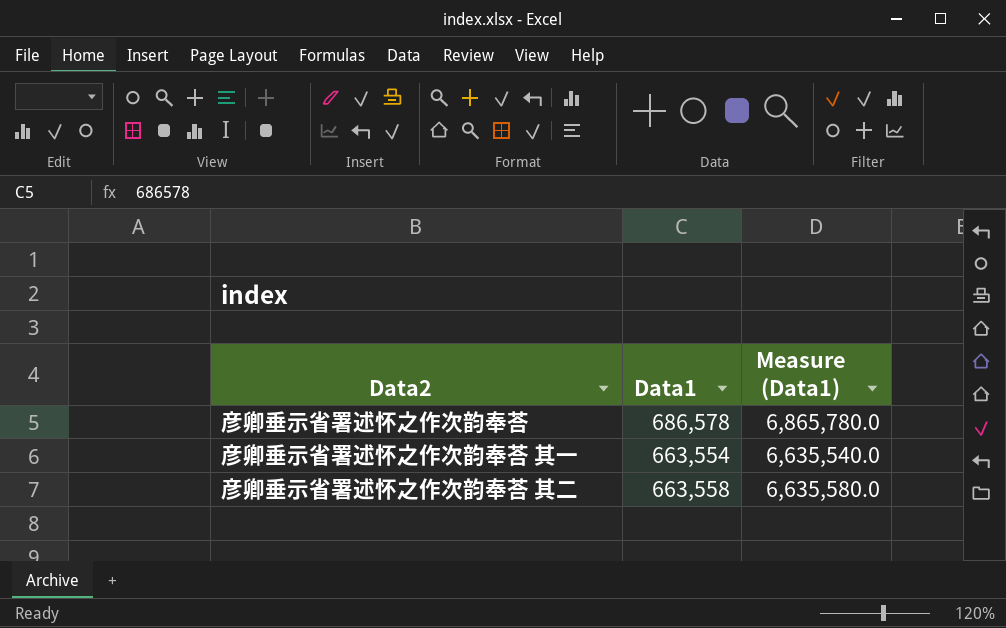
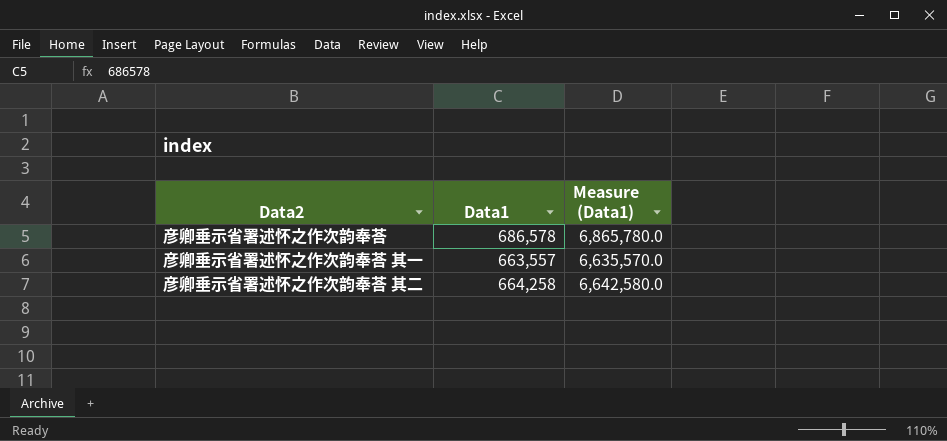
彦卿垂示省署述怀之作次韵奉荅 其一 | Data1: 663,554 -> 663,557
彦卿垂示省署述怀之作次韵奉荅 其一 | Measure (Data1): 6,635,540.0 -> 6,635,570.0
彦卿垂示省署述怀之作次韵奉荅 其二 | Data1: 663,558 -> 664,258
彦卿垂示省署述怀之作次韵奉荅 其二 | Measure (Data1): 6,635,580.0 -> 6,642,580.0

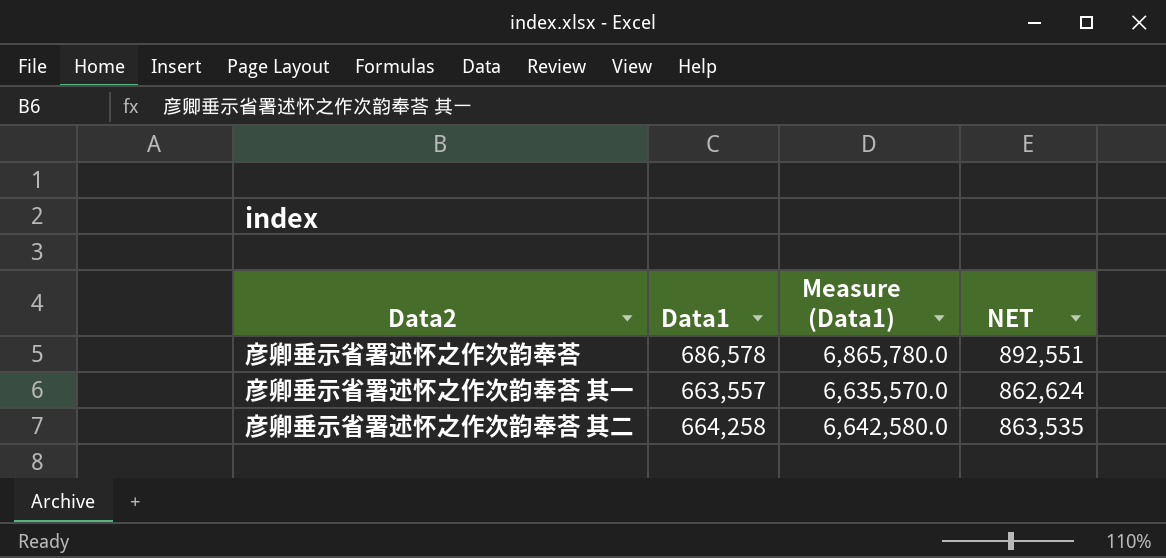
column NET | formula: none -> [Data1] * 1.3

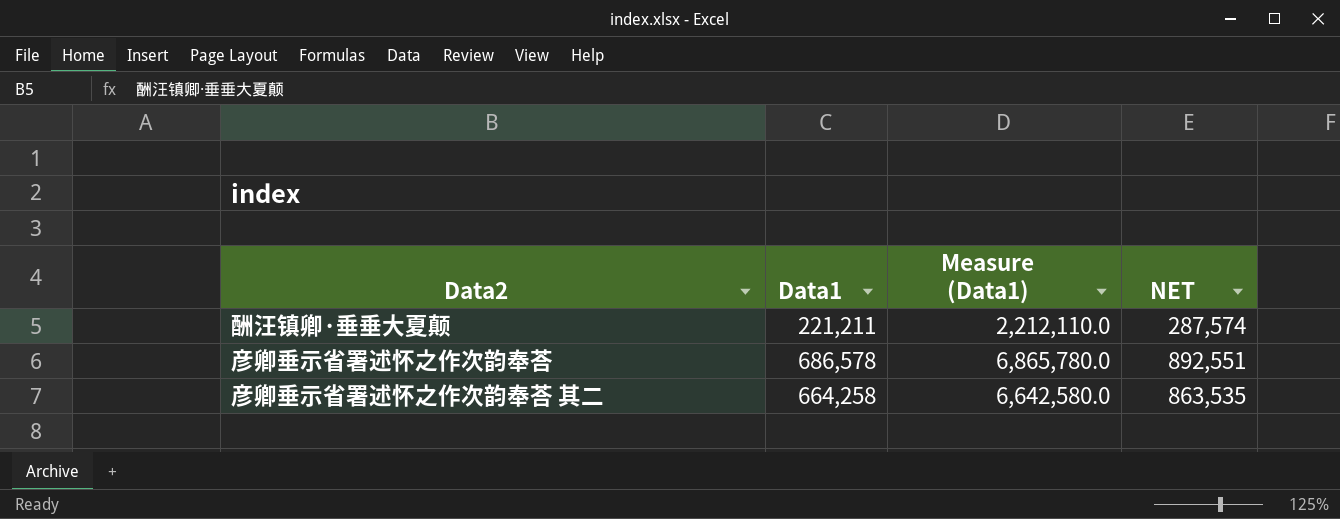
row 彦卿垂示省署述怀之作次韵奉荅 其一: 663,557 | 6,635,570.0 | 862,624 -> none
row 酬汪镇卿·垂垂大夏颠: none -> 221,211 | 2,212,110.0 | 287,574

